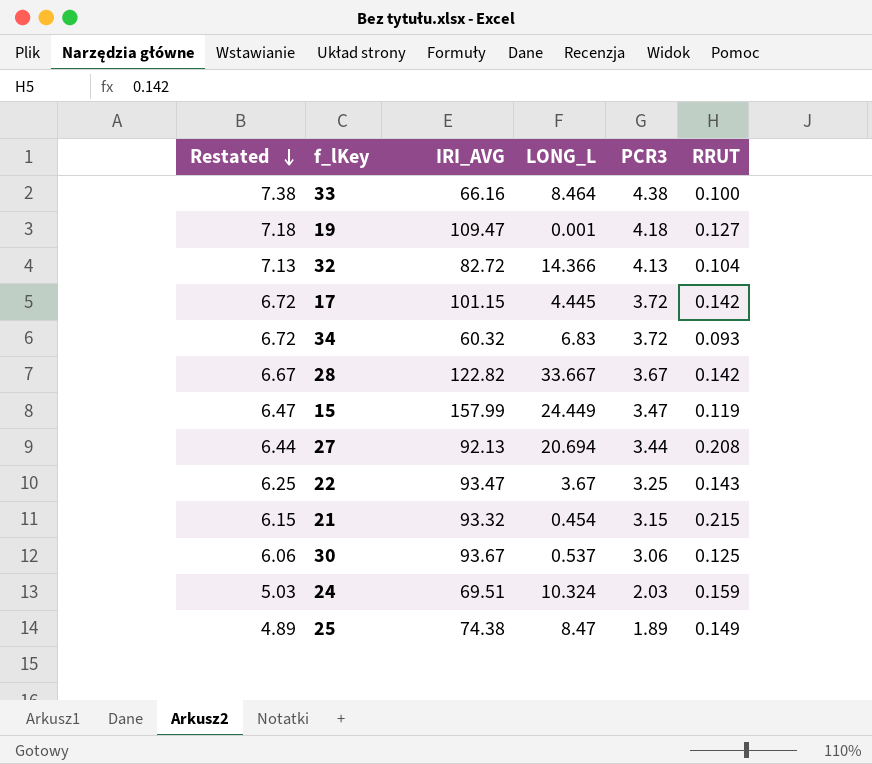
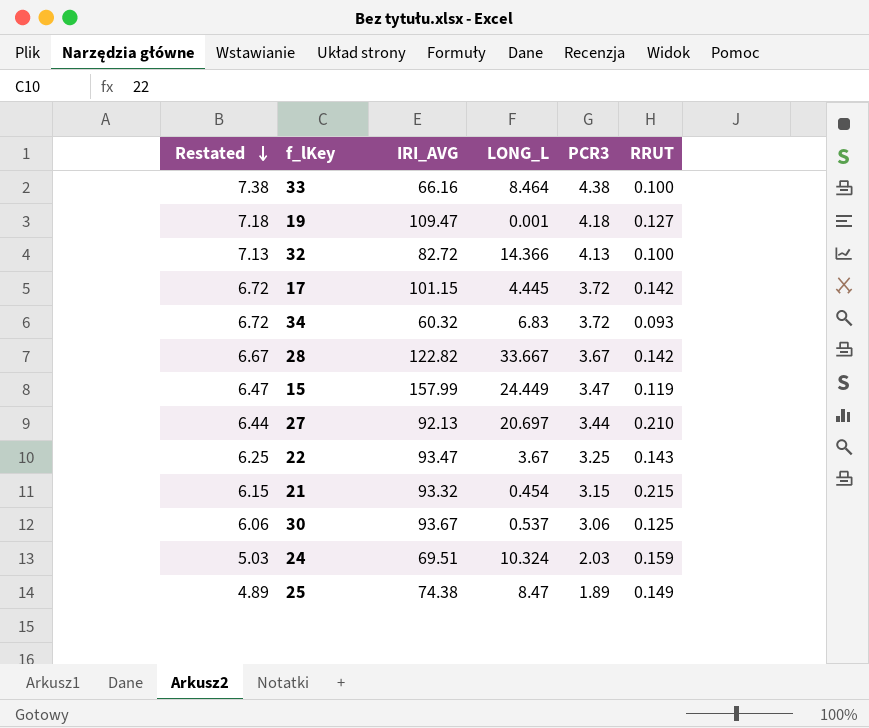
32 | RRUT: 0.104 -> 0.100
27 | LONG_L: 20.694 -> 20.697
27 | RRUT: 0.208 -> 0.210

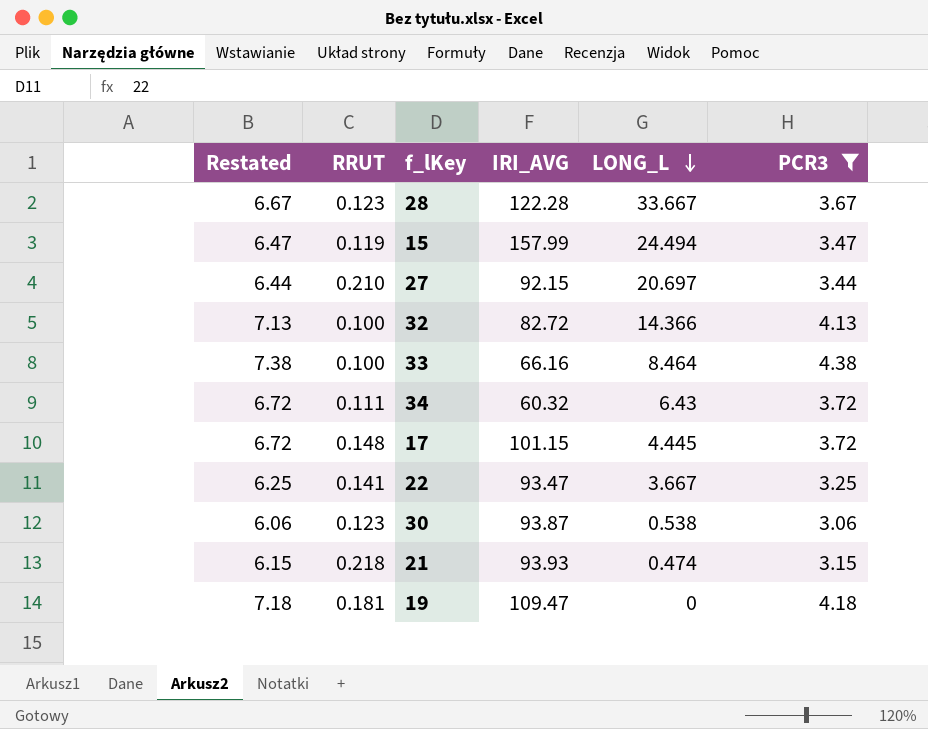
filter: none -> PCR3 >= 3.06
row order: Restated descending -> LONG_L descending
column RRUT | position: 6 -> 2
28 | RRUT: 0.142 -> 0.123
28 | IRI_AVG: 122.82 -> 122.28
15 | LONG_L: 24.449 -> 24.494
27 | IRI_AVG: 92.13 -> 92.15
34 | RRUT: 0.093 -> 0.111
34 | LONG_L: 6.83 -> 6.43
17 | RRUT: 0.142 -> 0.148
22 | RRUT: 0.143 -> 0.141
22 | LONG_L: 3.67 -> 3.667
30 | RRUT: 0.125 -> 0.123
30 | IRI_AVG: 93.67 -> 93.87
30 | LONG_L: 0.537 -> 0.538
21 | RRUT: 0.215 -> 0.218
21 | IRI_AVG: 93.32 -> 93.93
21 | LONG_L: 0.454 -> 0.474
19 | RRUT: 0.127 -> 0.181
19 | LONG_L: 0.001 -> 0

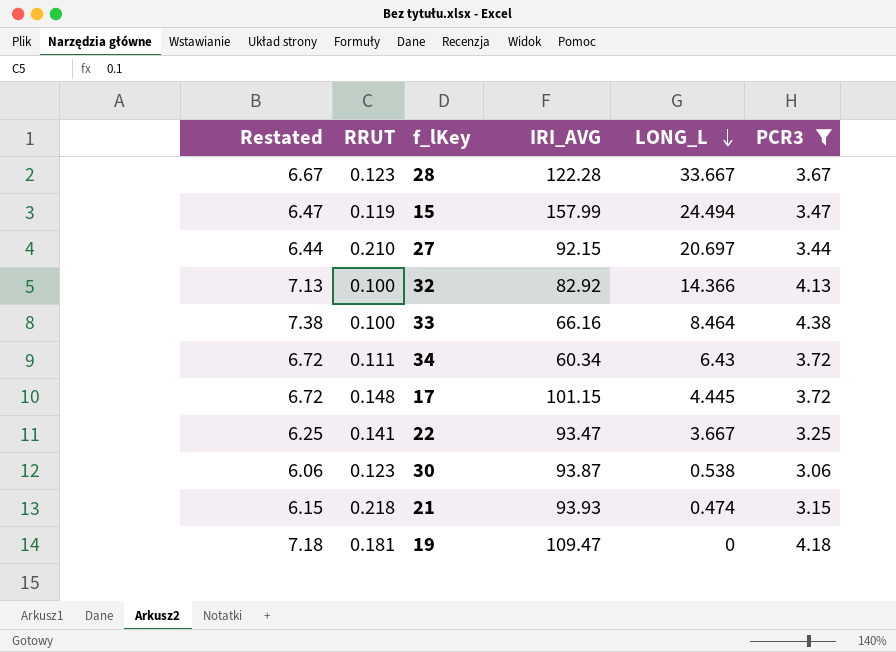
32 | IRI_AVG: 82.72 -> 82.92
34 | IRI_AVG: 60.32 -> 60.34

